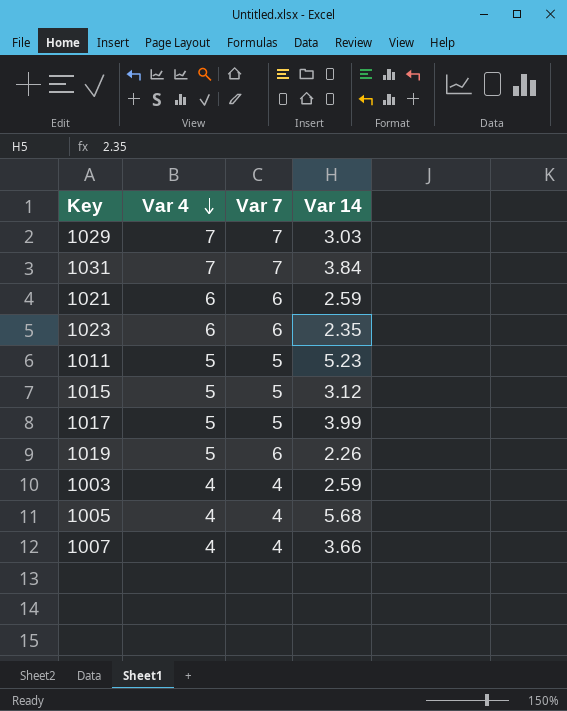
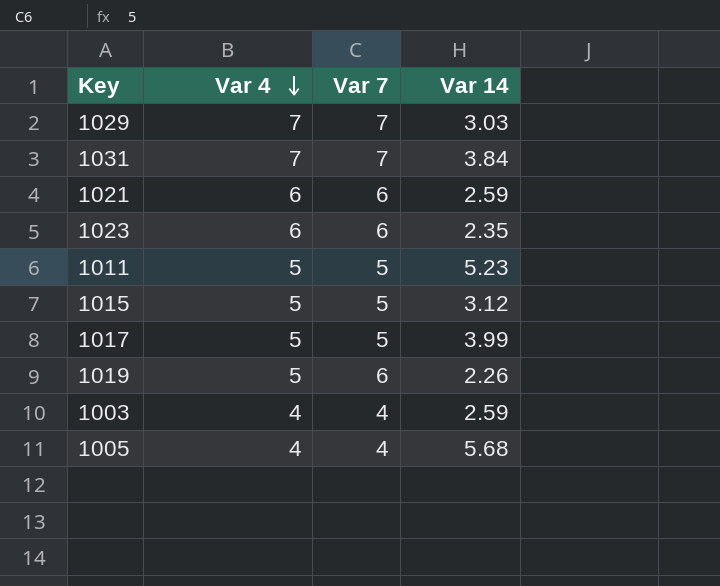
row 1007: 4 | 4 | 3.66 -> none

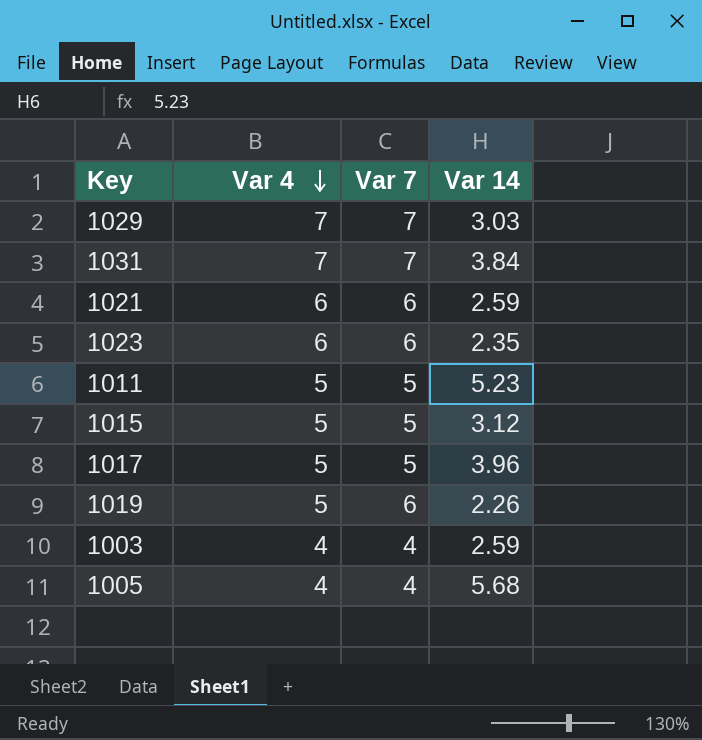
1017 | Var 14: 3.99 -> 3.96

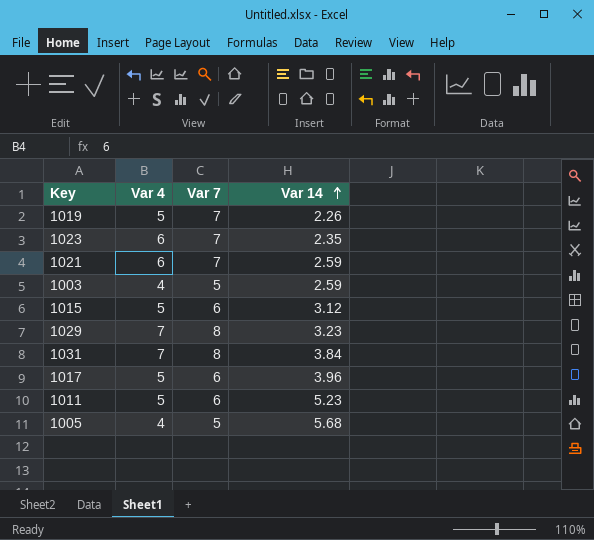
row order: Var 4 descending -> Var 14 ascending
1019 | Var 7: 6 -> 7
1023 | Var 7: 6 -> 7
1021 | Var 7: 6 -> 7
1003 | Var 7: 4 -> 5
1015 | Var 7: 5 -> 6
1029 | Var 7: 7 -> 8
1029 | Var 14: 3.03 -> 3.23
1031 | Var 7: 7 -> 8
1017 | Var 7: 5 -> 6
1011 | Var 7: 5 -> 6
1005 | Var 7: 4 -> 5

